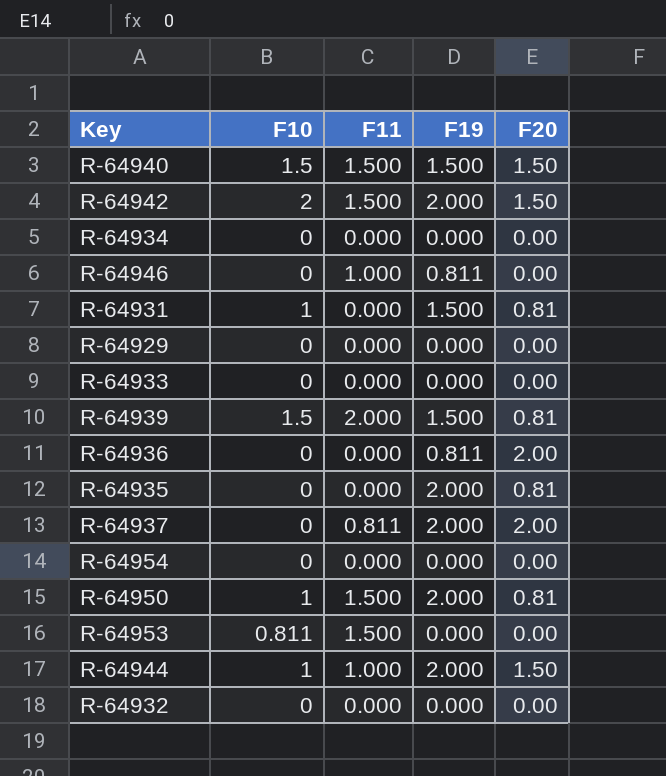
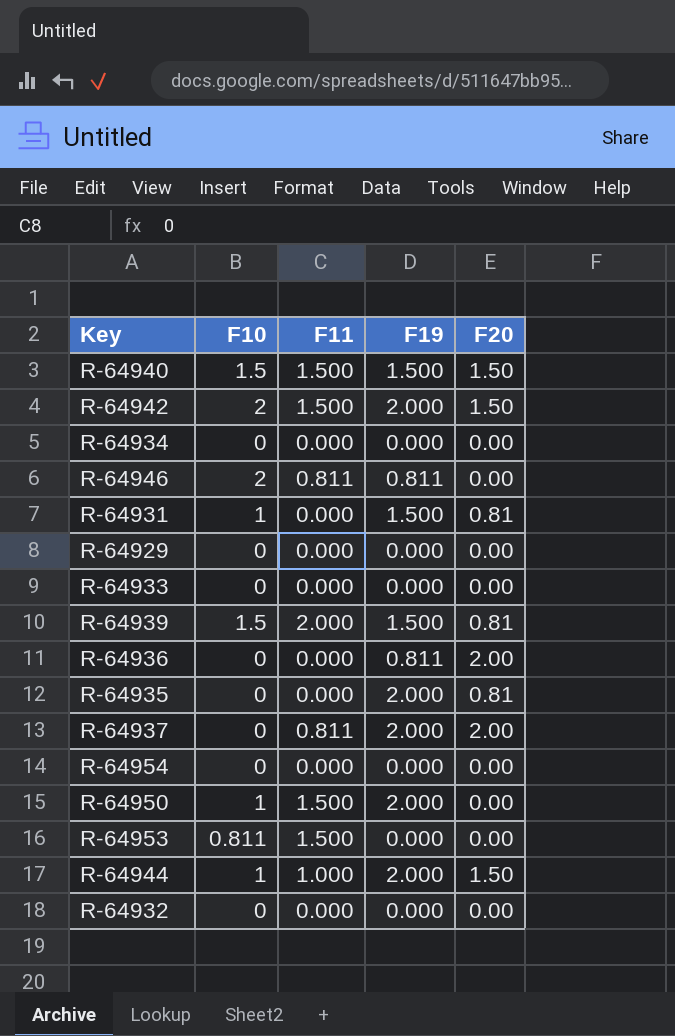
R-64946 | F10: 0 -> 2
R-64946 | F11: 1.000 -> 0.811
R-64950 | F20: 0.81 -> 0.00

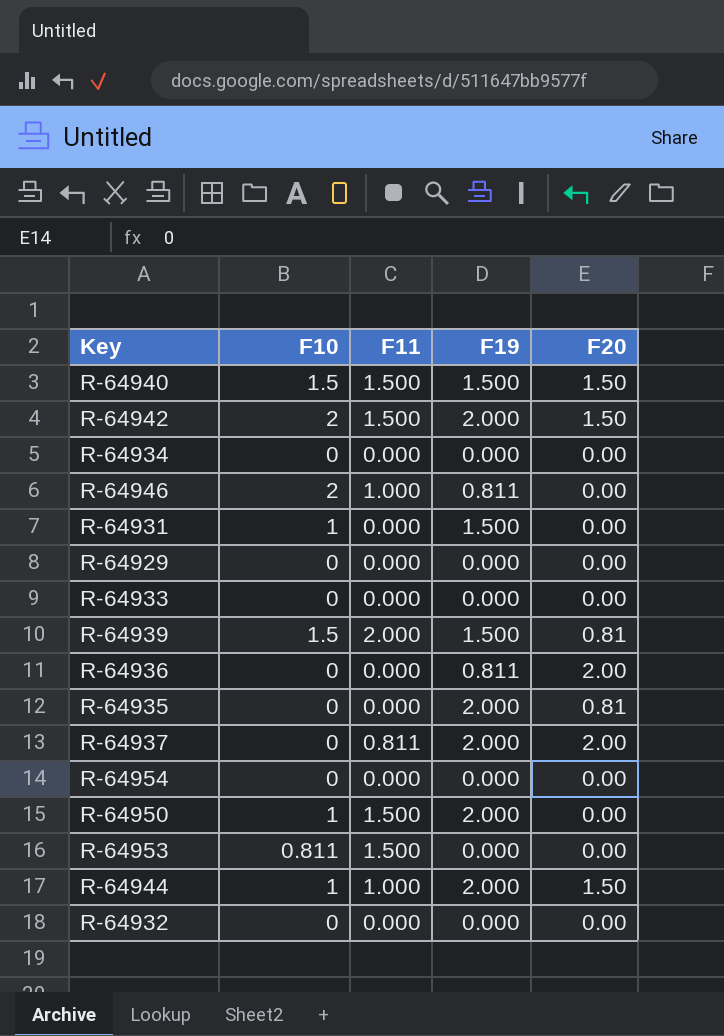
R-64946 | F11: 0.811 -> 1.000
R-64931 | F20: 0.81 -> 0.00

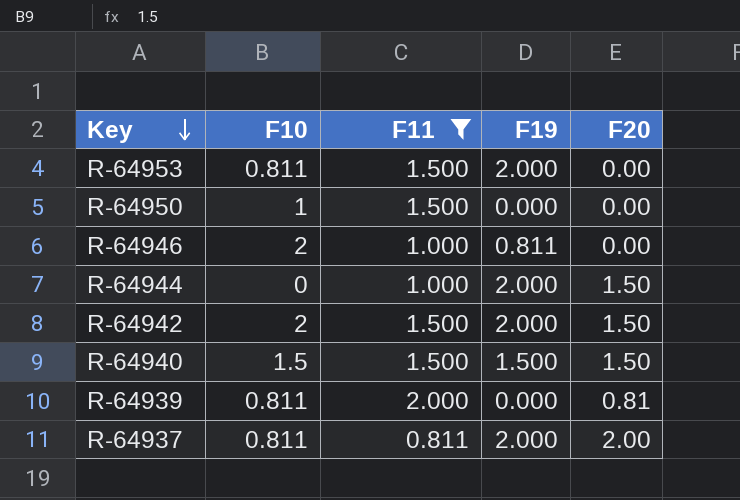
filter: none -> F11 != 0.000
row order: none -> Key descending
R-64953 | F19: 0.000 -> 2.000
R-64950 | F19: 2.000 -> 0.000
R-64944 | F10: 1 -> 0
R-64939 | F10: 1.5 -> 0.811
R-64939 | F19: 1.500 -> 0.000
R-64937 | F10: 0 -> 0.811

